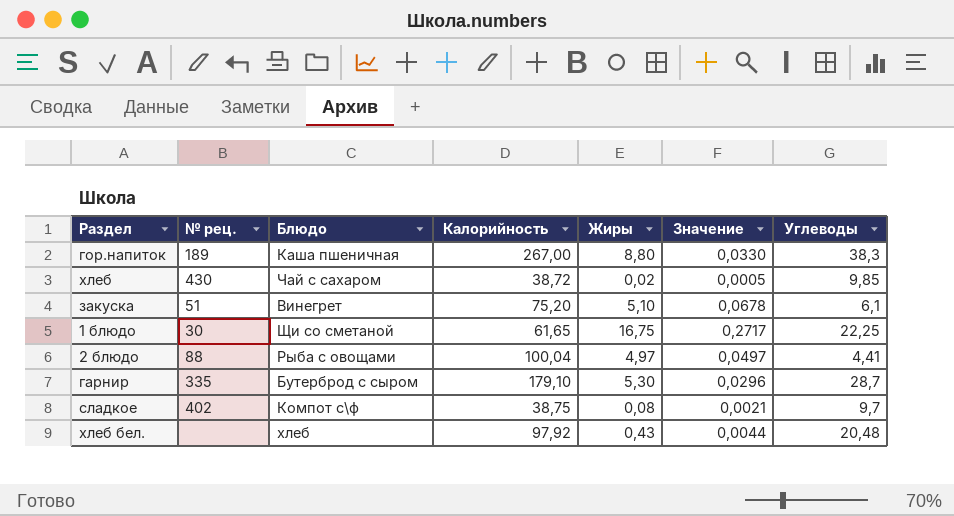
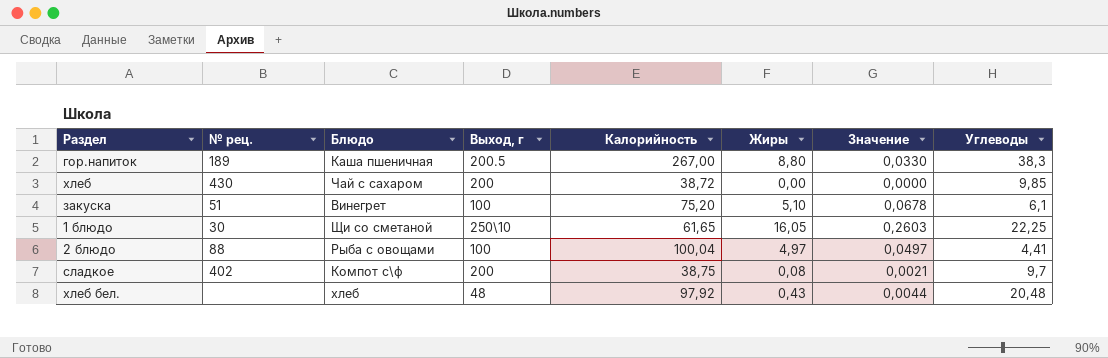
column Выход, г | position: none -> 4
row гарнир: 335 | Бутерброд с сыром | 179,10 | 5,30 | 0,0296 | 28,7 -> none
хлеб | Жиры: 0,02 -> 0,00
хлеб | Значение: 0,0005 -> 0,0000
1 блюдо | Жиры: 16,75 -> 16,05
1 блюдо | Значение: 0,2717 -> 0,2603

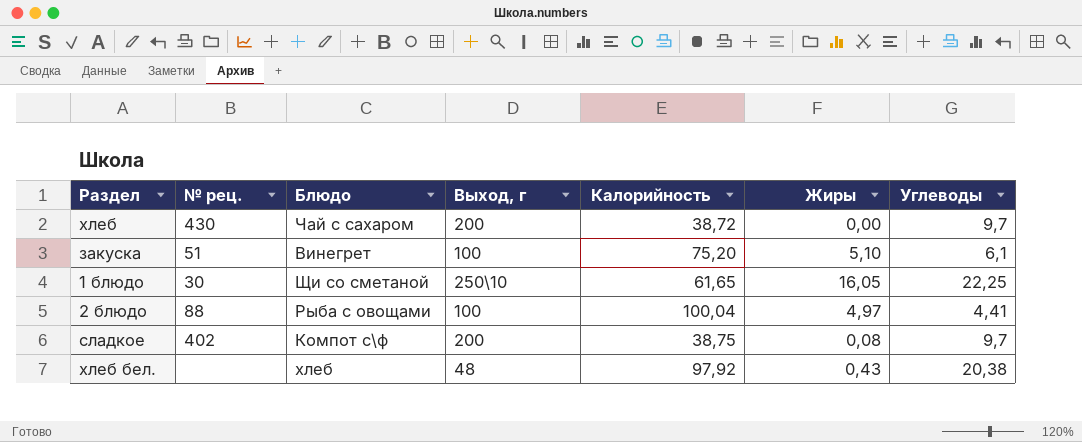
column Значение | formula: [Жиры] / [Калорийность] -> none
row гор.напиток: 189 | Каша пшеничная | 200.5 | 267,00 | 8,80 | 0,0330 | 38,3 -> none
хлеб | Углеводы: 9,85 -> 9,7
хлеб бел. | Углеводы: 20,48 -> 20,38

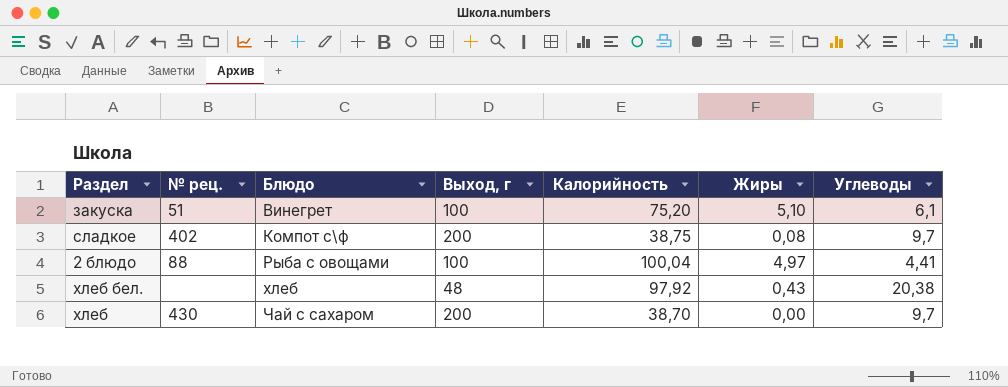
row order: none -> Блюдо ascending
row 1 блюдо: 30 | Щи со сметаной | 250\10 | 61,65 | 16,05 | 22,25 -> none
хлеб | Калорийность: 38,72 -> 38,70

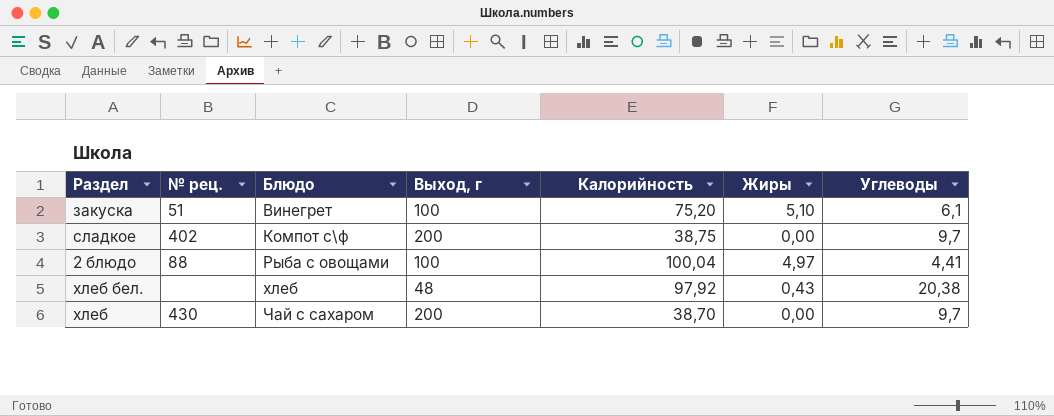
сладкое | Жиры: 0,08 -> 0,00

